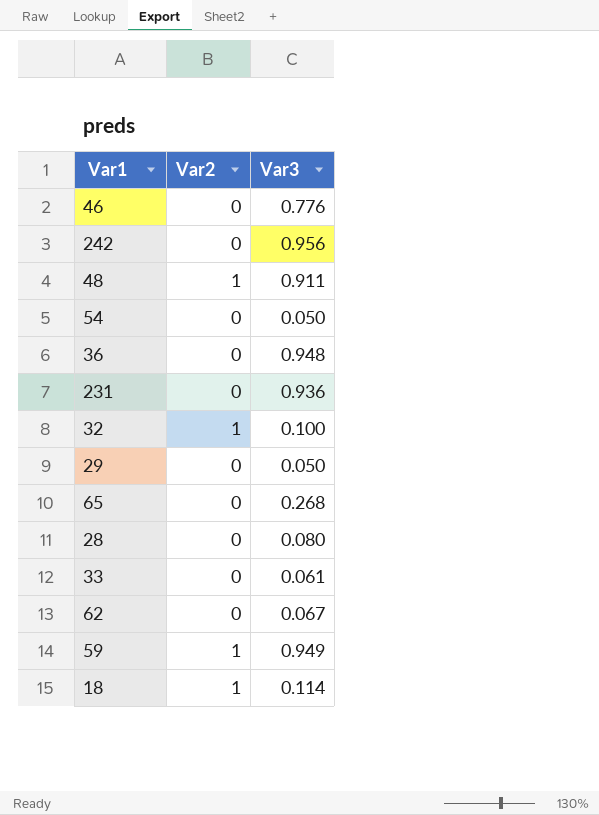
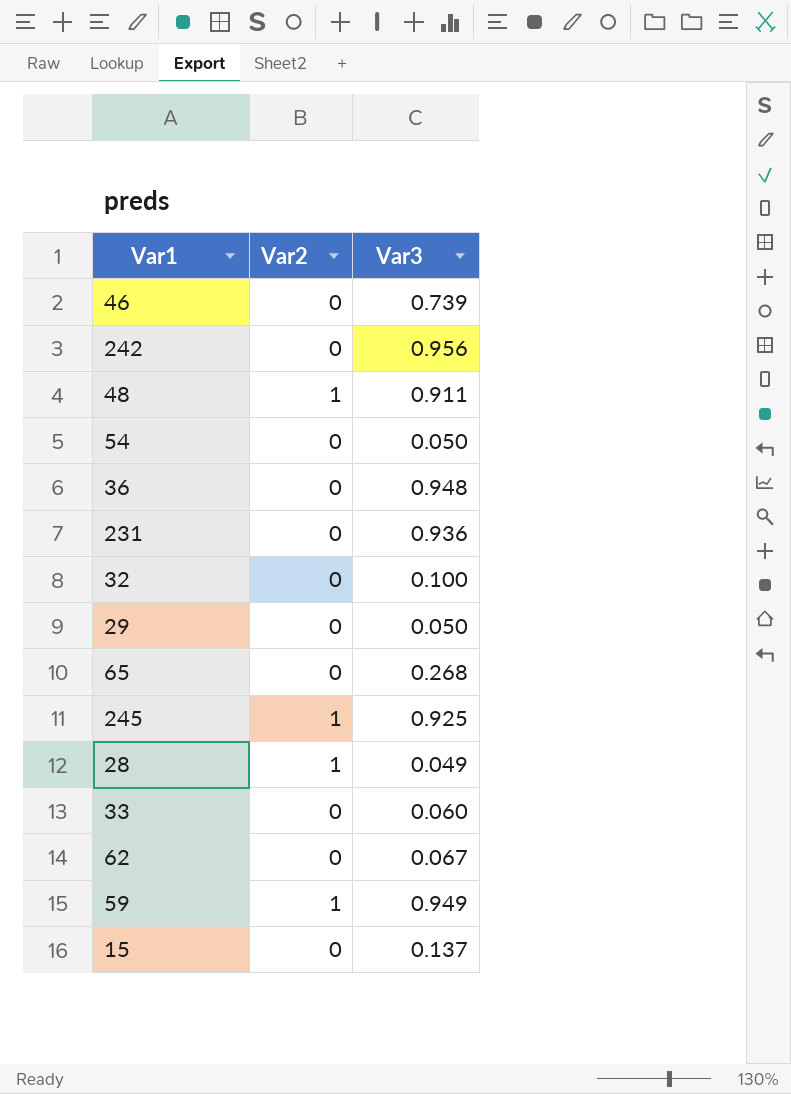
row 18: 1 | 0.114 -> none
46 | Var3: 0.776 -> 0.739
32 | Var2: 1 -> 0
row 245: none -> 1 | 0.925
28 | Var2: 0 -> 1
28 | Var3: 0.080 -> 0.049
33 | Var3: 0.061 -> 0.060
row 15: none -> 0 | 0.137

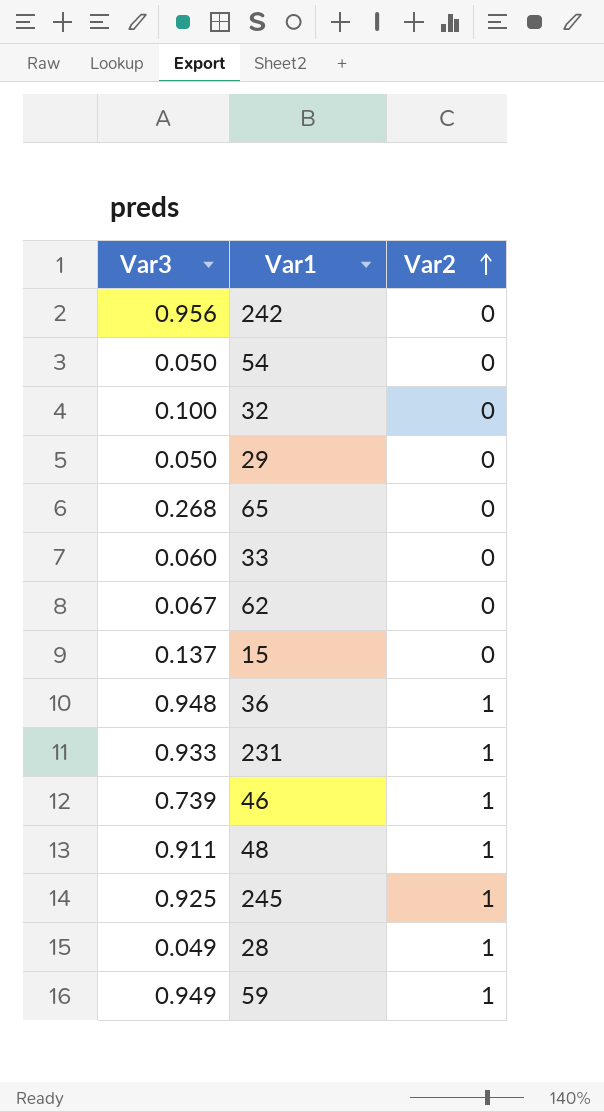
row order: none -> Var2 ascending
column Var3 | position: 3 -> 1
36 | Var2: 0 -> 1
231 | Var3: 0.936 -> 0.933
231 | Var2: 0 -> 1
46 | Var2: 0 -> 1

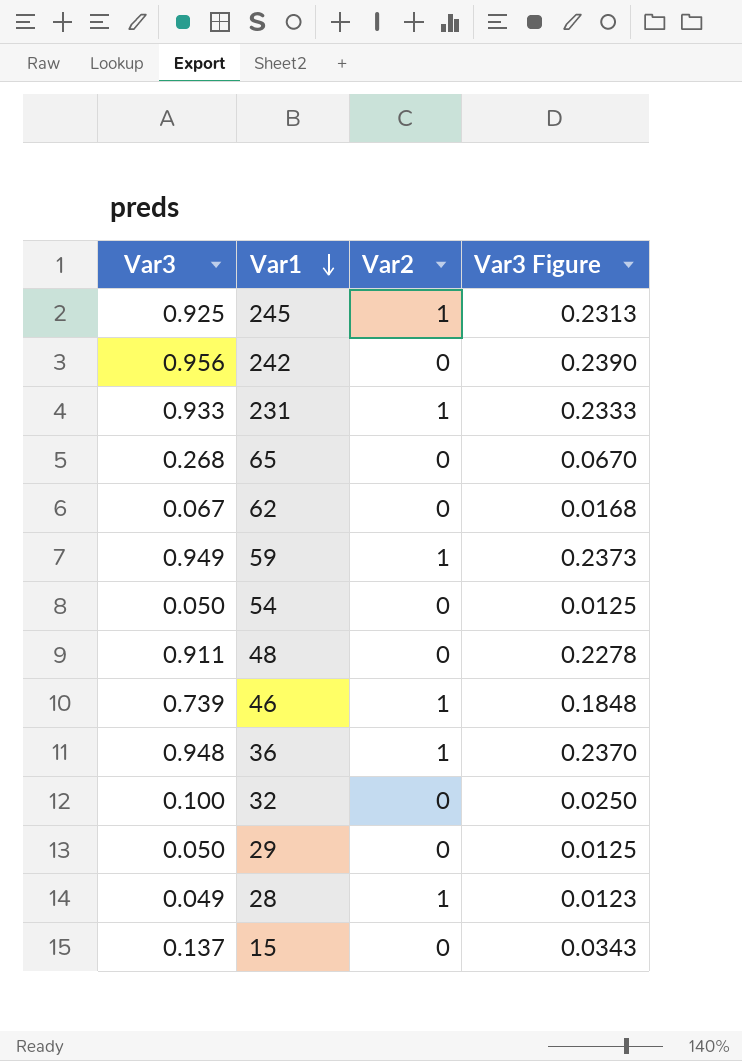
row order: Var2 ascending -> Var1 descending
column Var3 Figure | formula: none -> [Var3] * 0.25
row 33: 0.060 | 0 -> none
48 | Var2: 1 -> 0

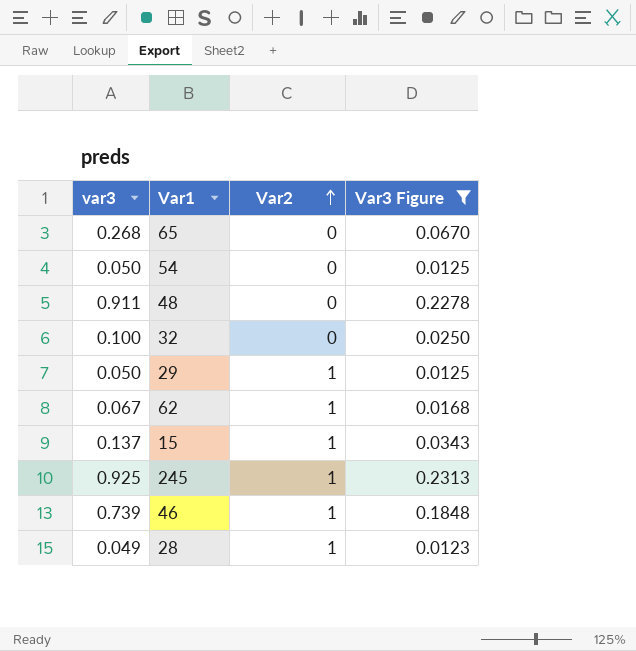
filter: none -> Var3 Figure <= 0.2313
row order: Var1 descending -> Var2 ascending
column name: Var3 -> var3
29 | Var2: 0 -> 1
62 | Var2: 0 -> 1
15 | Var2: 0 -> 1

